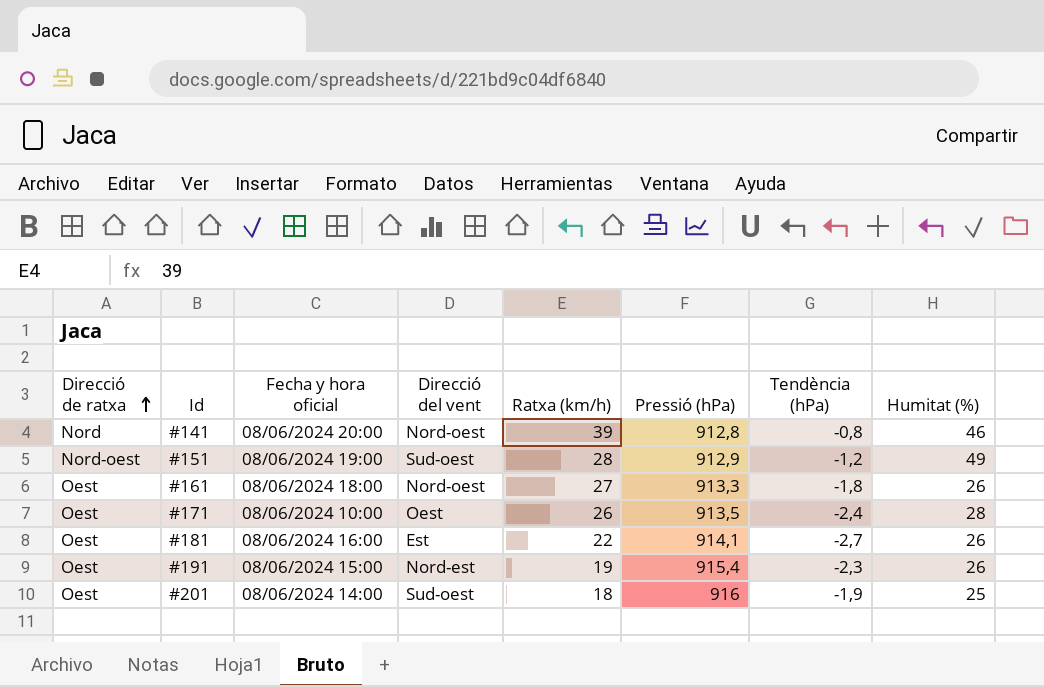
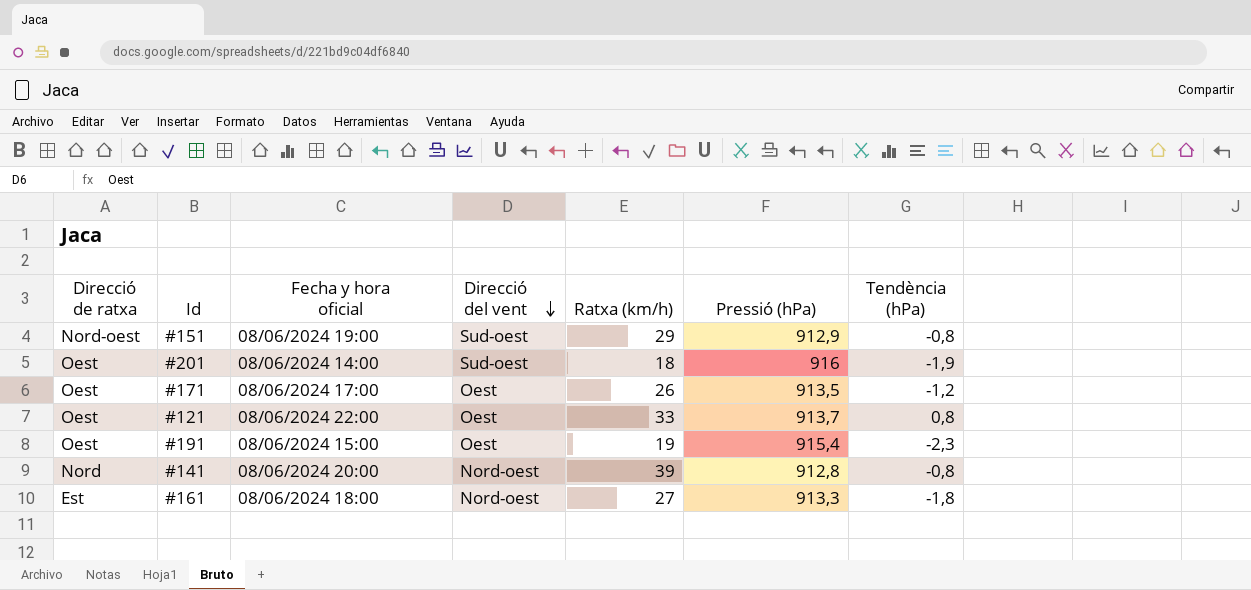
row order: Direcció de ratxa ascending -> Direcció del vent descending
column Humitat (%) | position: 8 -> none
row #181: Oest | 08/06/2024 16:00 | Est | 22 | 914,1 | -2,7 | 26 -> none
#151 | Ratxa (km/h): 28 -> 29
#151 | Tendència (hPa): -1,2 -> -0,8
#171 | Fecha y hora oficial: 08/06/2024 10:00 -> 08/06/2024 17:00
#171 | Tendència (hPa): -2,4 -> -1,2
row #121: none -> Oest | 08/06/2024 22:00 | Oest | 33 | 913,7 | 0,8
#191 | Direcció del vent: Nord-est -> Oest
#161 | Direcció de ratxa: Oest -> Est

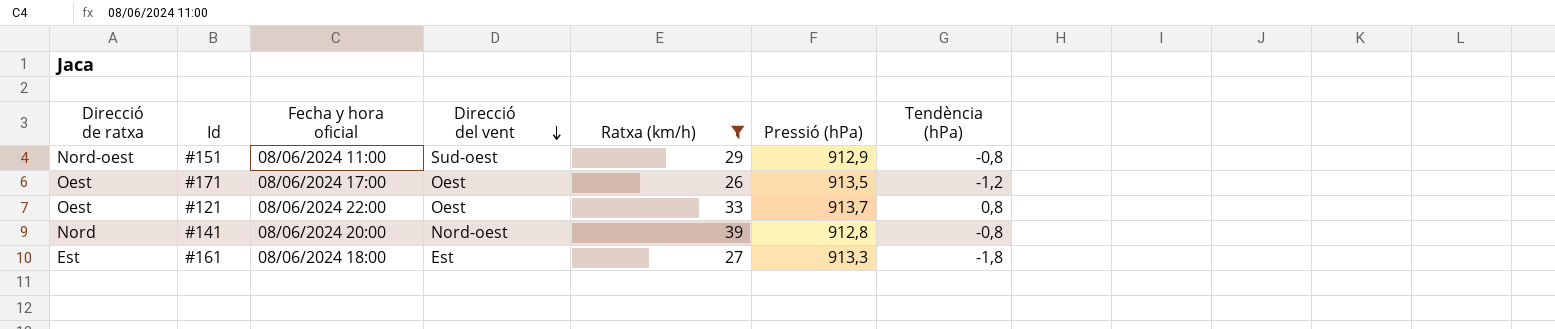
filter: none -> Ratxa (km/h) >= 26
#151 | Fecha y hora oficial: 08/06/2024 19:00 -> 08/06/2024 11:00
#161 | Direcció del vent: Nord-oest -> Est

